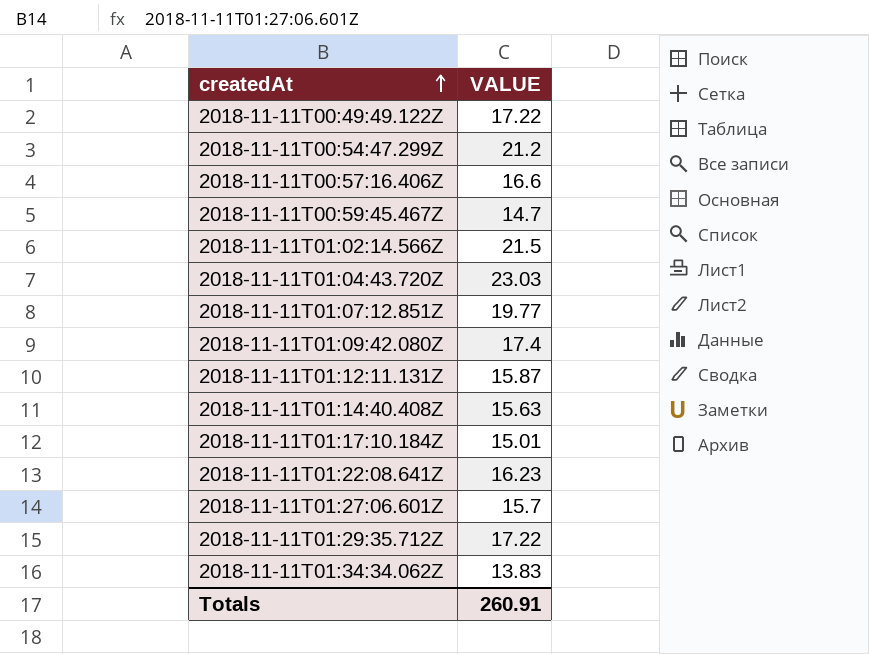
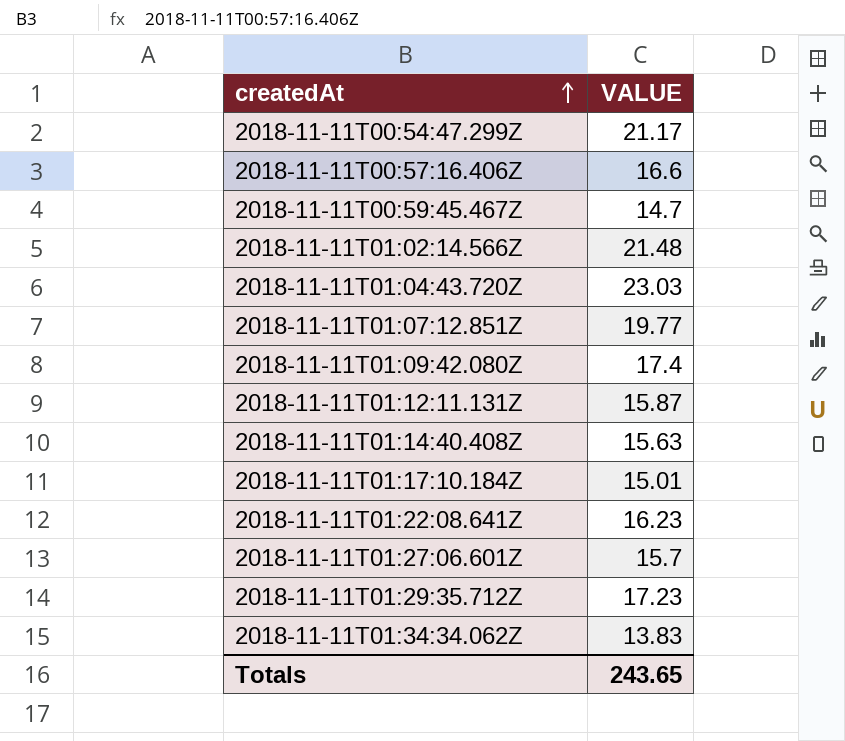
row 2018-11-11T00:49:49.122Z: 17.22 -> none
2018-11-11T00:54:47.299Z | VALUE: 21.2 -> 21.17
2018-11-11T01:02:14.566Z | VALUE: 21.5 -> 21.48
2018-11-11T01:29:35.712Z | VALUE: 17.22 -> 17.23
Totals | VALUE: 260.91 -> 243.65

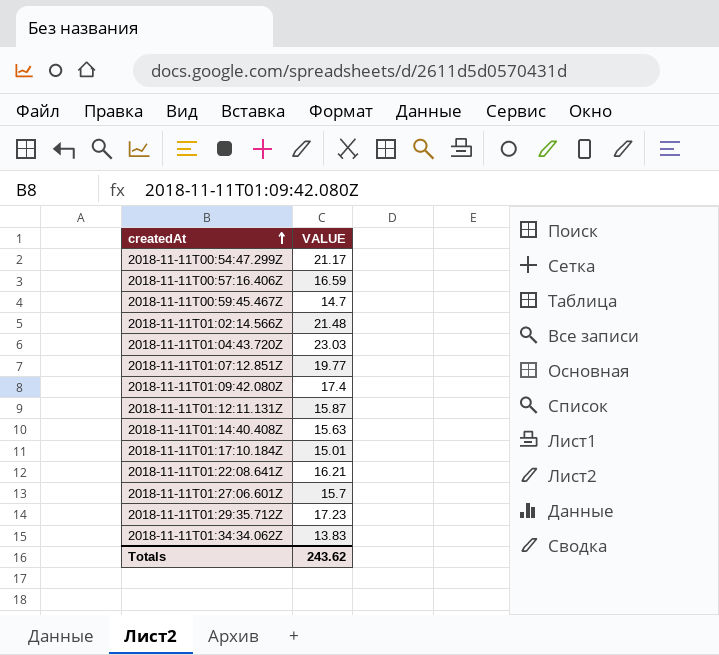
2018-11-11T00:57:16.406Z | VALUE: 16.6 -> 16.59
2018-11-11T01:22:08.641Z | VALUE: 16.23 -> 16.21
Totals | VALUE: 243.65 -> 243.62

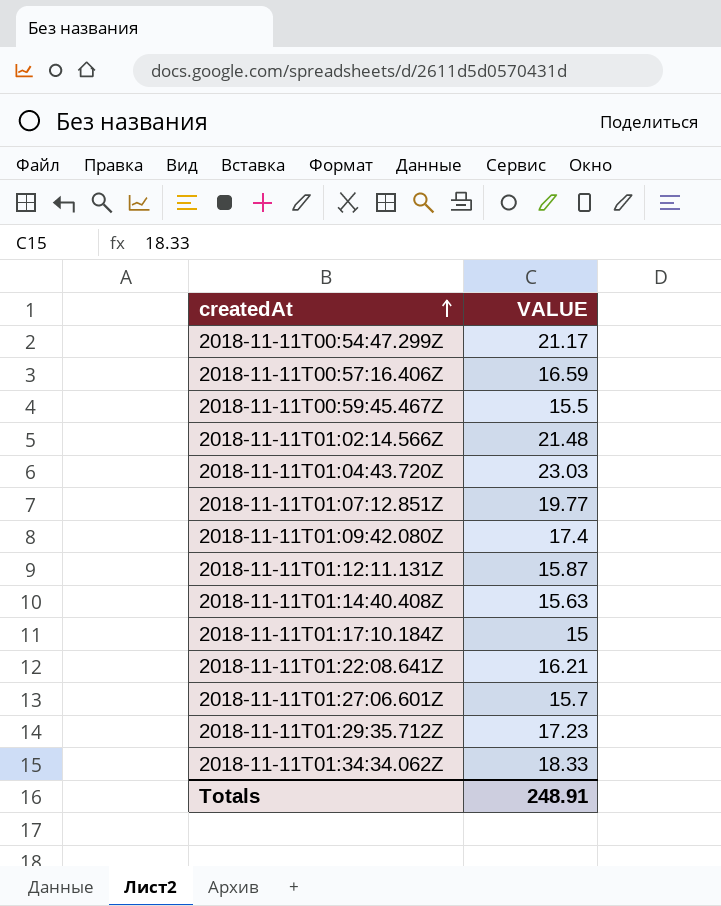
2018-11-11T00:59:45.467Z | VALUE: 14.7 -> 15.5
2018-11-11T01:17:10.184Z | VALUE: 15.01 -> 15
2018-11-11T01:34:34.062Z | VALUE: 13.83 -> 18.33
Totals | VALUE: 243.62 -> 248.91

